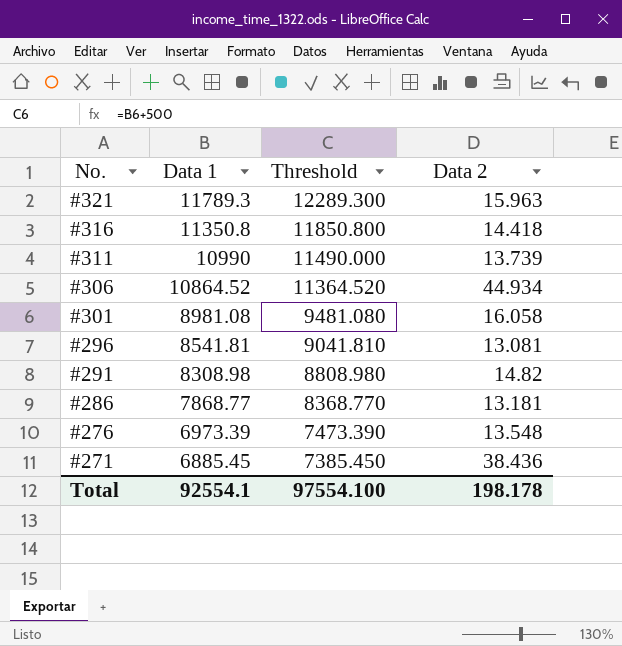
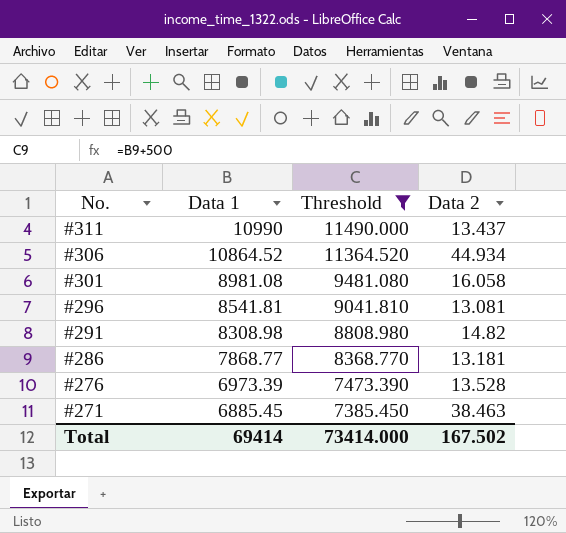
filter: none -> Threshold <= 11490.000
#311 | Data 2: 13.739 -> 13.437
#276 | Data 2: 13.548 -> 13.528
#271 | Data 2: 38.436 -> 38.463
Total | Data 1: 92554.1 -> 69414
Total | Threshold: 97554.100 -> 73414.000
Total | Data 2: 198.178 -> 167.502

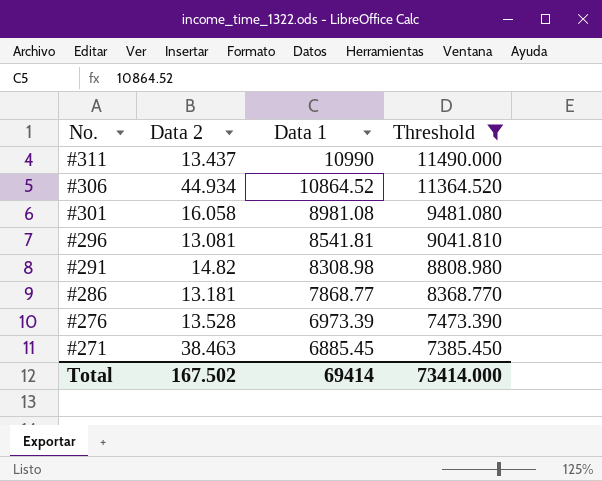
column Data 2 | position: 4 -> 2

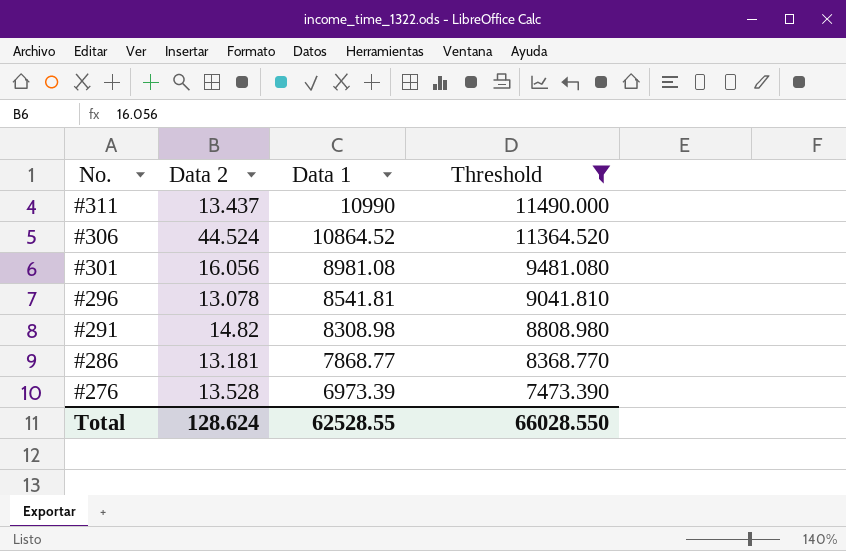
row #271: 38.463 | 6885.45 | 7385.450 -> none
#306 | Data 2: 44.934 -> 44.524
#301 | Data 2: 16.058 -> 16.056
#296 | Data 2: 13.081 -> 13.078
Total | Data 2: 167.502 -> 128.624
Total | Data 1: 69414 -> 62528.55
Total | Threshold: 73414.000 -> 66028.550

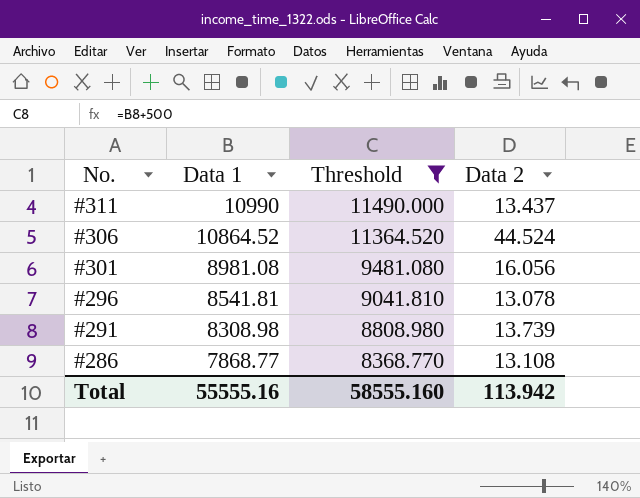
column Data 2 | position: 2 -> 4
row #276: 13.528 | 6973.39 | 7473.390 -> none
#291 | Data 2: 14.82 -> 13.739
#286 | Data 2: 13.181 -> 13.108
Total | Data 1: 62528.55 -> 55555.16
Total | Threshold: 66028.550 -> 58555.160
Total | Data 2: 128.624 -> 113.942

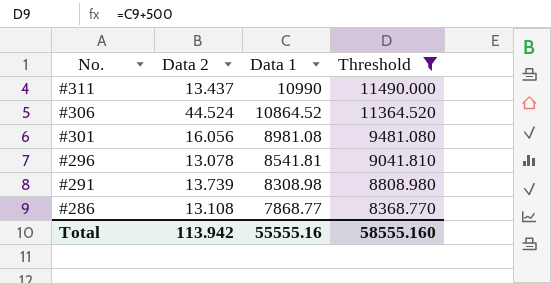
column Data 2 | position: 4 -> 2

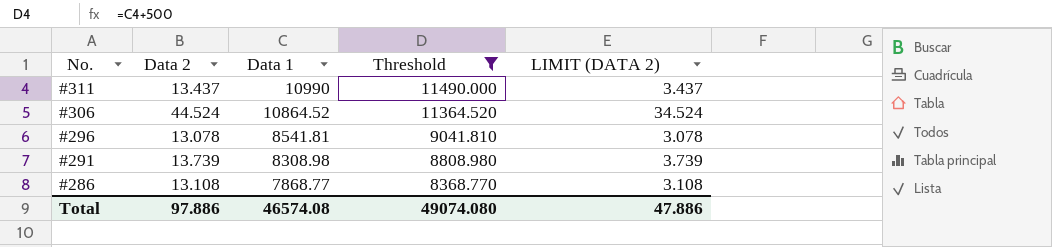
column LIMIT (DATA 2) | formula: none -> [Data 2] - 10
row #301: 16.056 | 8981.08 | 9481.080 -> none
Total | Data 2: 113.942 -> 97.886
Total | Data 1: 55555.16 -> 46574.08
Total | Threshold: 58555.160 -> 49074.080

